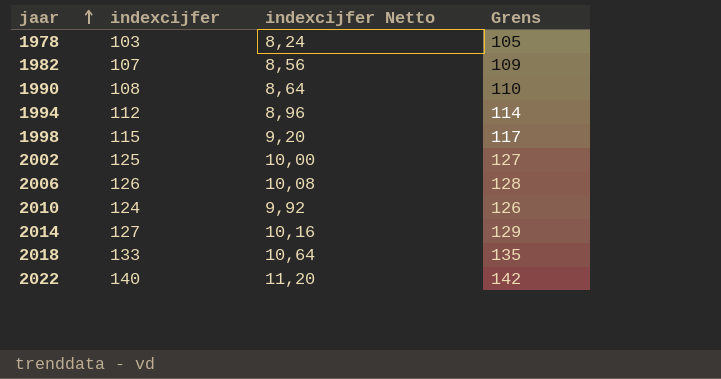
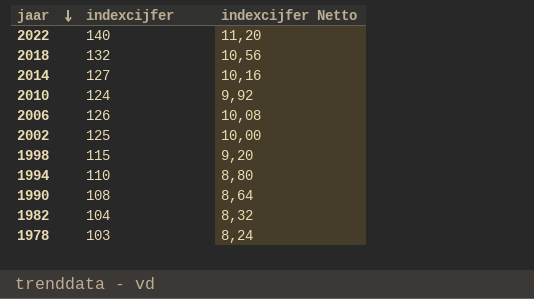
row order: jaar ascending -> jaar descending
column Grens | formula: [indexcijfer] + 2 -> none
2018 | indexcijfer: 133 -> 132
2018 | indexcijfer Netto: 10,64 -> 10,56
1994 | indexcijfer: 112 -> 110
1994 | indexcijfer Netto: 8,96 -> 8,80
1982 | indexcijfer: 107 -> 104
1982 | indexcijfer Netto: 8,56 -> 8,32

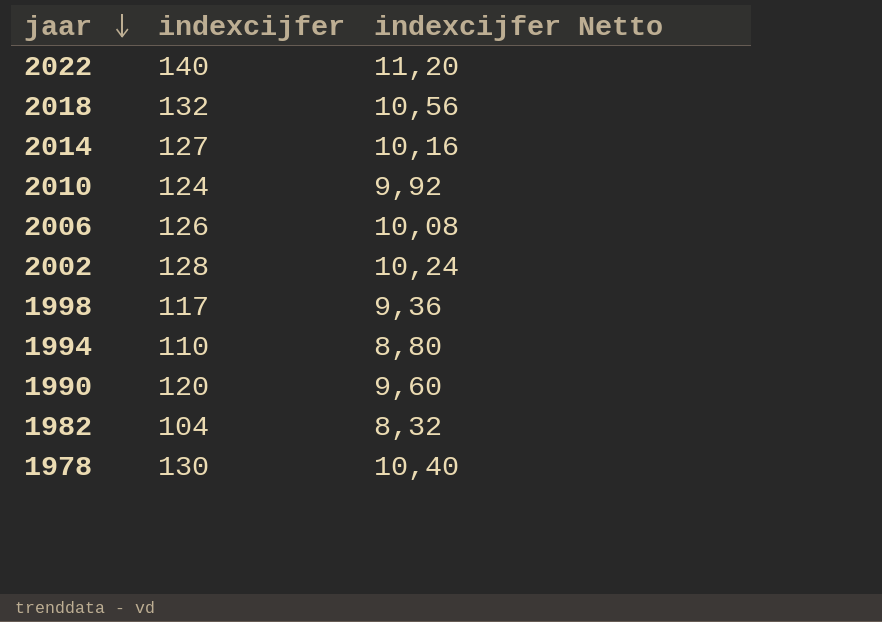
2002 | indexcijfer: 125 -> 128
2002 | indexcijfer Netto: 10,00 -> 10,24
1998 | indexcijfer: 115 -> 117
1998 | indexcijfer Netto: 9,20 -> 9,36
1990 | indexcijfer: 108 -> 120
1990 | indexcijfer Netto: 8,64 -> 9,60
1978 | indexcijfer: 103 -> 130
1978 | indexcijfer Netto: 8,24 -> 10,40

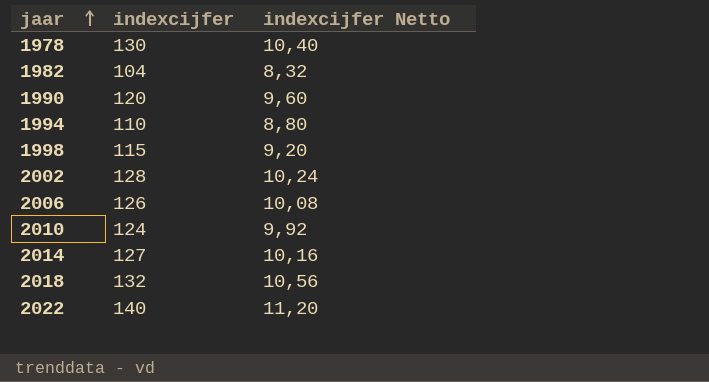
row order: jaar descending -> jaar ascending
1998 | indexcijfer: 117 -> 115
1998 | indexcijfer Netto: 9,36 -> 9,20

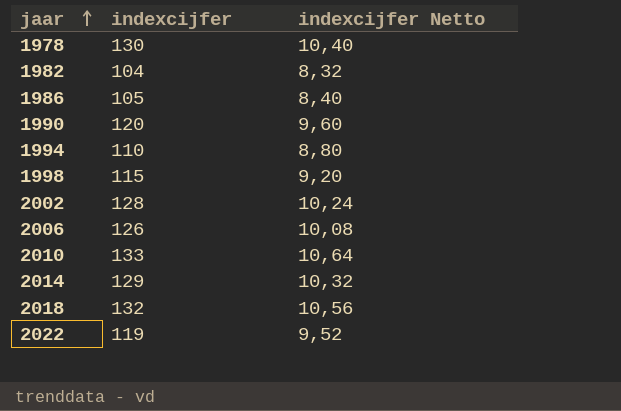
row 1986: none -> 105 | 8,40
2010 | indexcijfer: 124 -> 133
2010 | indexcijfer Netto: 9,92 -> 10,64
2014 | indexcijfer: 127 -> 129
2014 | indexcijfer Netto: 10,16 -> 10,32
2022 | indexcijfer: 140 -> 119
2022 | indexcijfer Netto: 11,20 -> 9,52

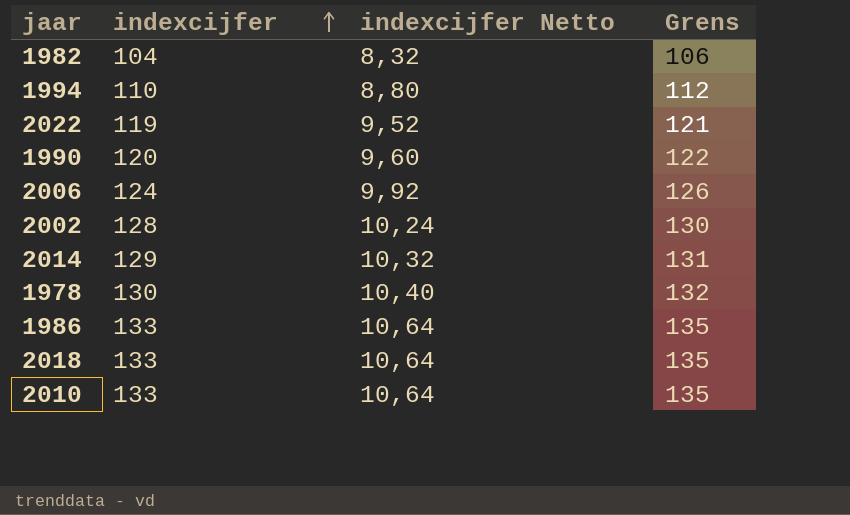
row order: jaar ascending -> indexcijfer ascending
column Grens | formula: none -> [indexcijfer] + 2
row 1998: 115 | 9,20 -> none
2006 | indexcijfer: 126 -> 124
2006 | indexcijfer Netto: 10,08 -> 9,92
1986 | indexcijfer: 105 -> 133
1986 | indexcijfer Netto: 8,40 -> 10,64
2018 | indexcijfer: 132 -> 133
2018 | indexcijfer Netto: 10,56 -> 10,64

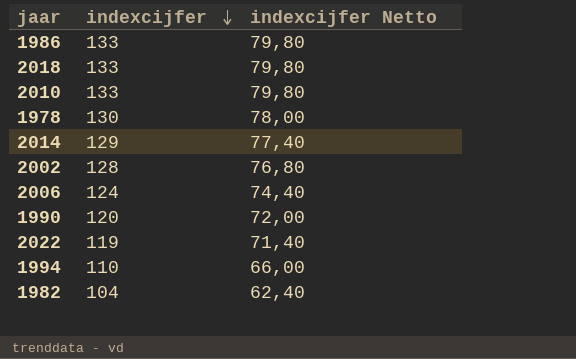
row order: indexcijfer ascending -> indexcijfer descending
column Grens | formula: [indexcijfer] + 2 -> none
column indexcijfer Netto | formula: [indexcijfer] * 0,08 -> [indexcijfer] * 0,6

